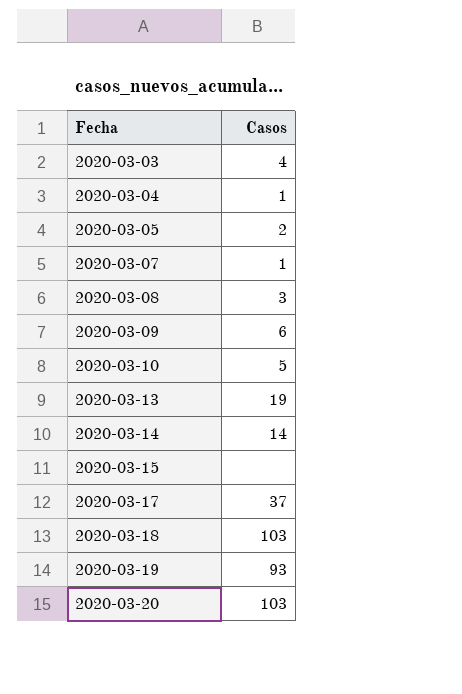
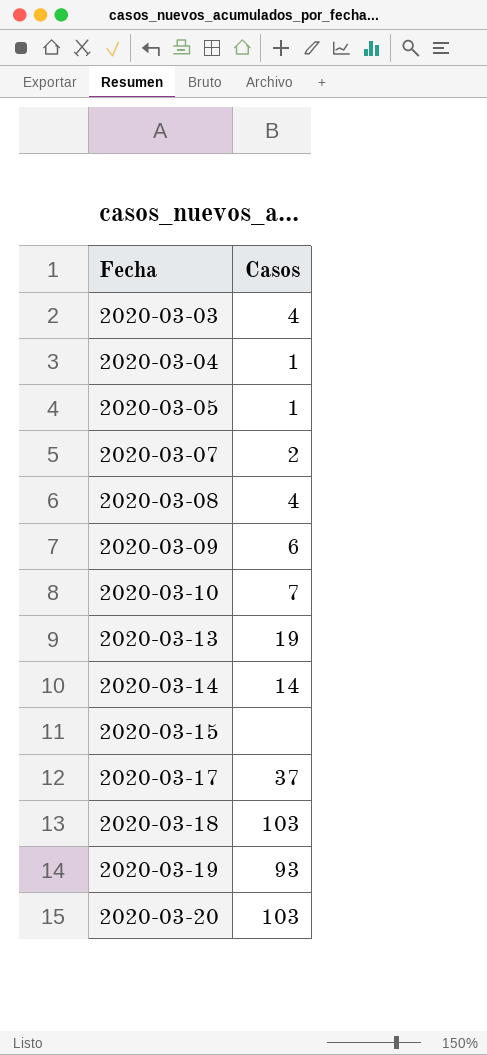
2020-03-05 | Casos: 2 -> 1
2020-03-07 | Casos: 1 -> 2
2020-03-08 | Casos: 3 -> 4
2020-03-10 | Casos: 5 -> 7

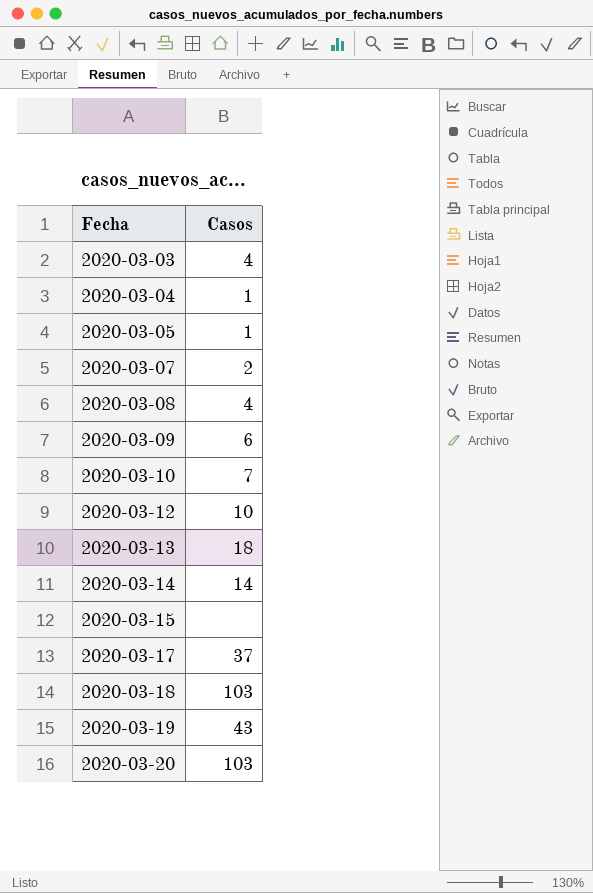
row 2020-03-12: none -> 10
2020-03-13 | Casos: 19 -> 18
2020-03-19 | Casos: 93 -> 43

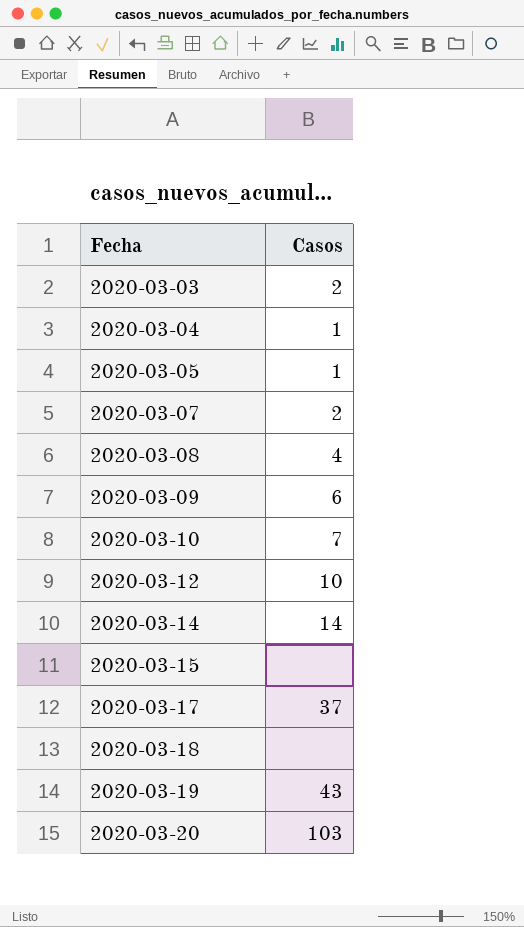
row 2020-03-13: 18 -> none
2020-03-03 | Casos: 4 -> 2
2020-03-18 | Casos: 103 -> none

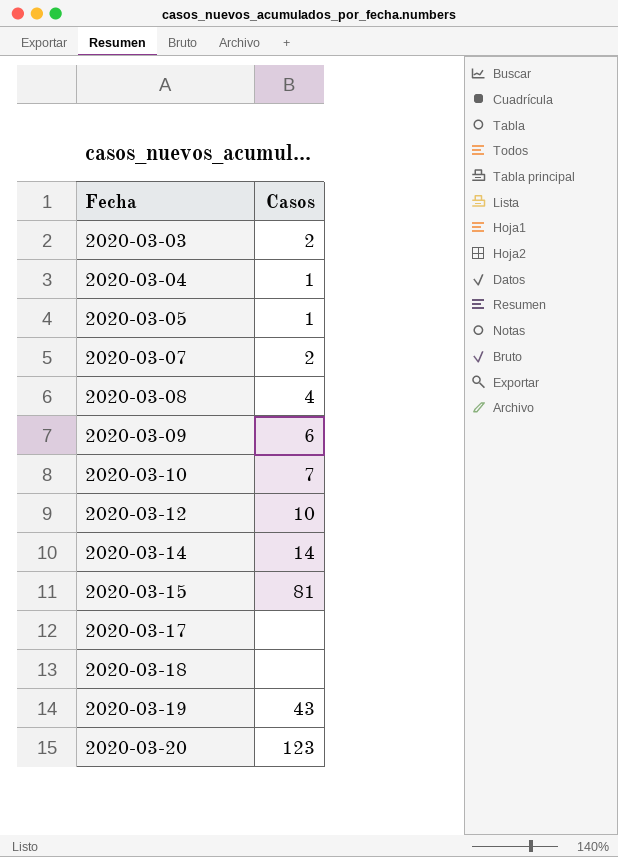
2020-03-15 | Casos: none -> 81
2020-03-17 | Casos: 37 -> none
2020-03-20 | Casos: 103 -> 123

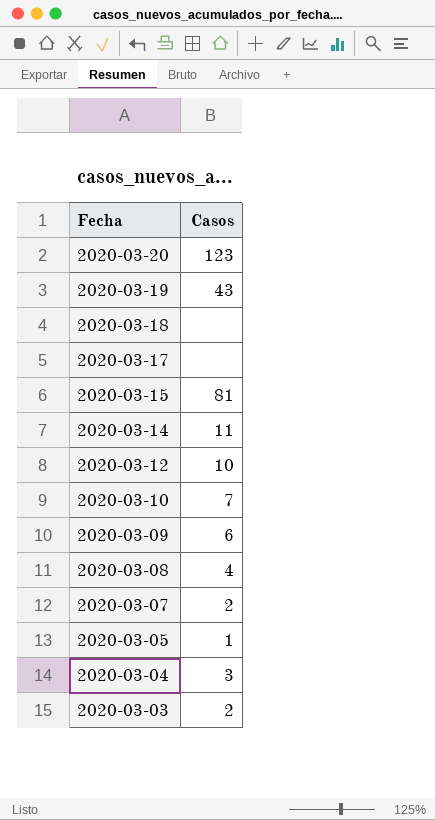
row order: Fecha ascending -> Fecha descending
2020-03-14 | Casos: 14 -> 11
2020-03-04 | Casos: 1 -> 3

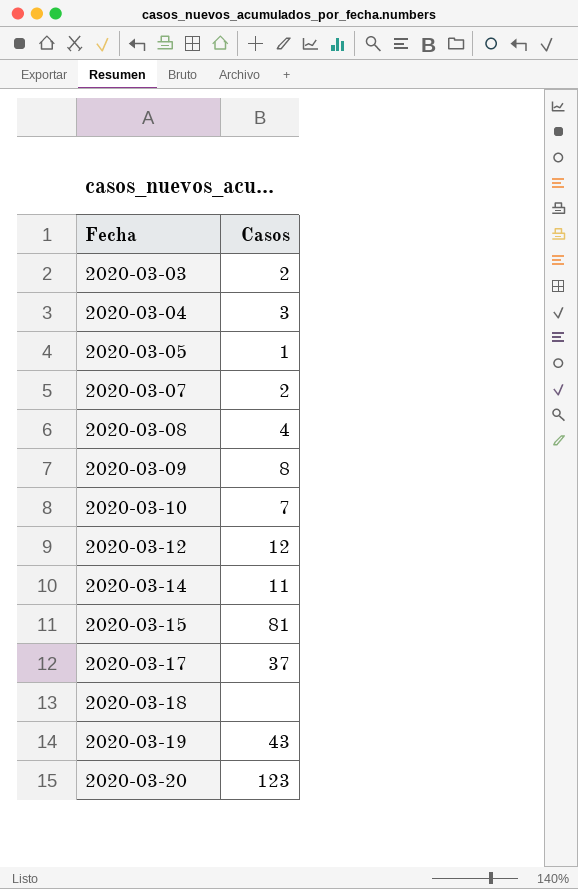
row order: Fecha descending -> Fecha ascending
2020-03-09 | Casos: 6 -> 8
2020-03-12 | Casos: 10 -> 12
2020-03-17 | Casos: none -> 37

